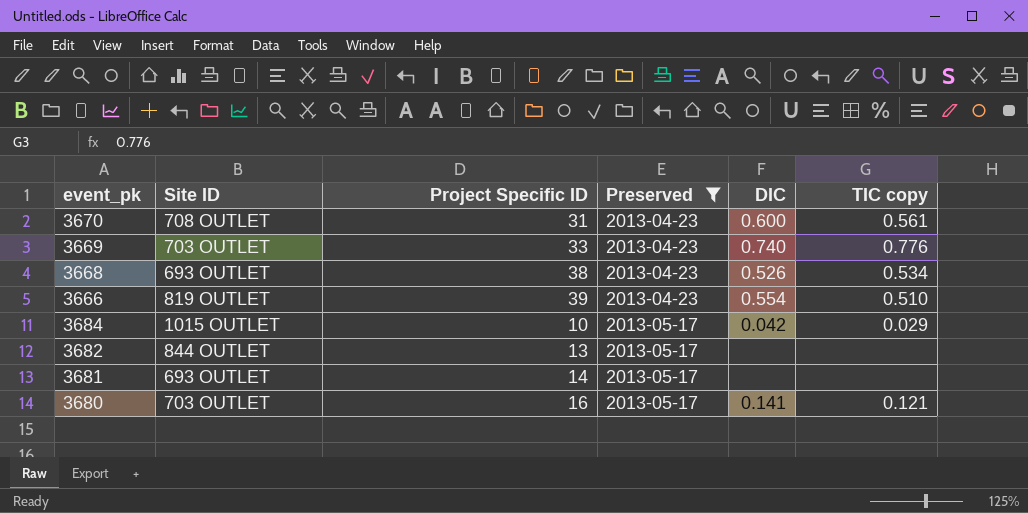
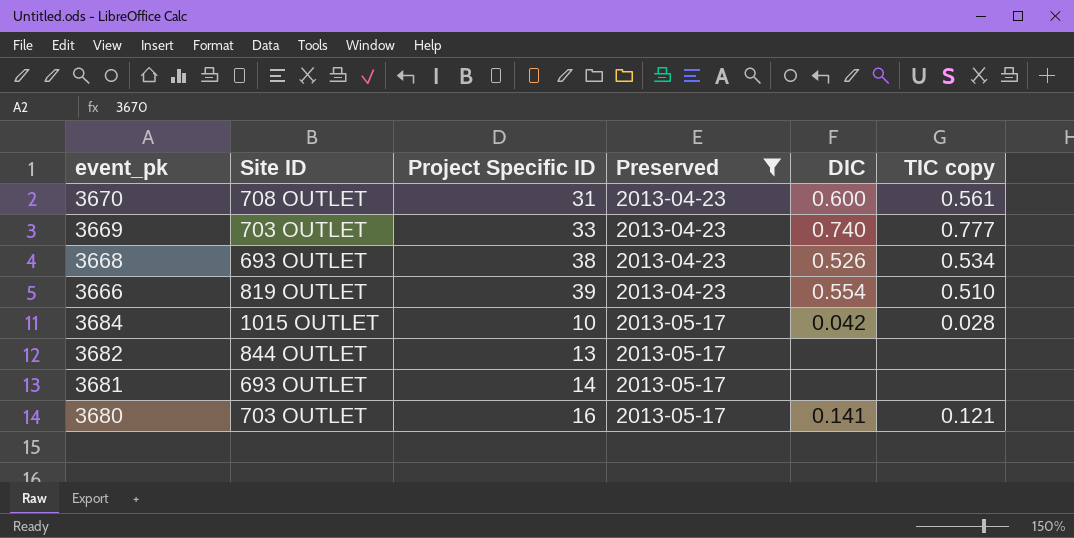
3669 | TIC copy: 0.776 -> 0.777
3684 | TIC copy: 0.029 -> 0.028

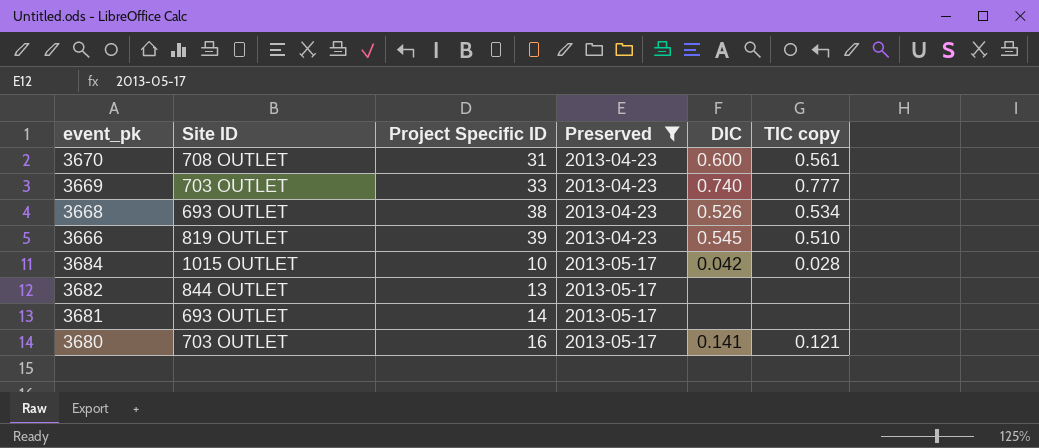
3666 | DIC: 0.554 -> 0.545

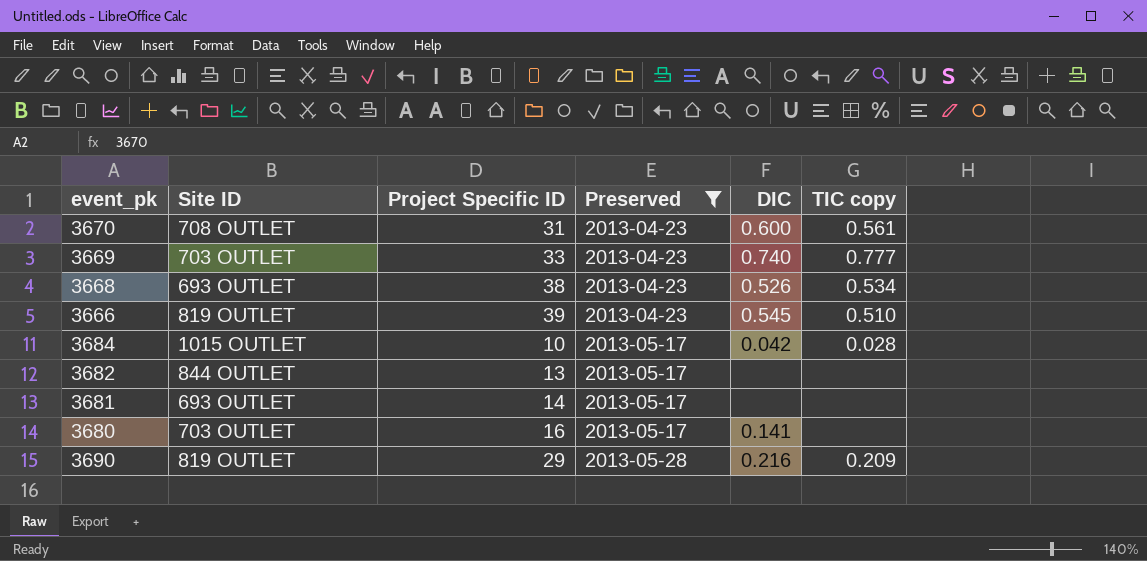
3680 | TIC copy: 0.121 -> none
row 3690: none -> 819 OUTLET | 29 | 2013-05-28 | 0.216 | 0.209

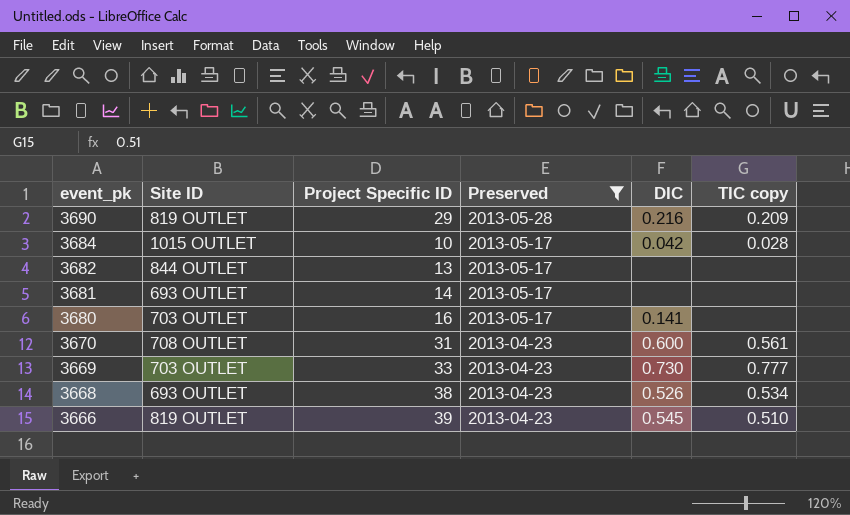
row order: Preserved ascending -> event_pk descending
3669 | DIC: 0.740 -> 0.730

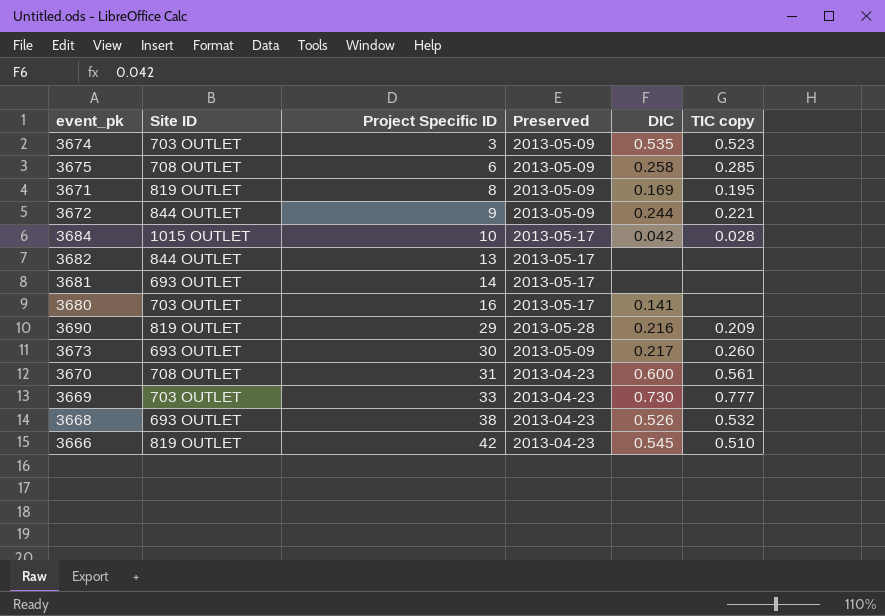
filter: Preserved != 2013-05-09 -> none
row order: event_pk descending -> Project Specific ID ascending
3668 | TIC copy: 0.534 -> 0.532
3666 | Project Specific ID: 39 -> 42

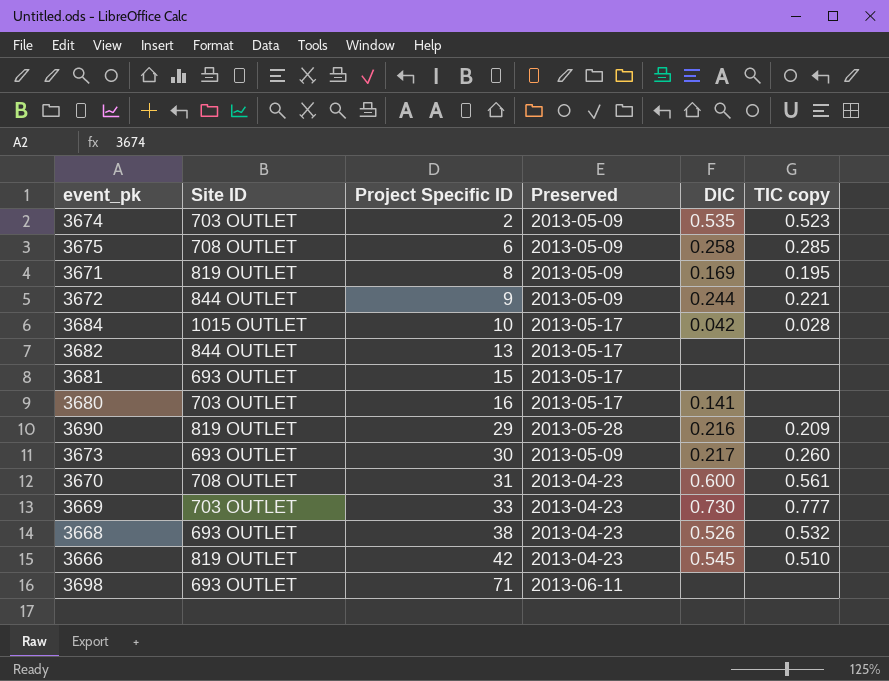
3674 | Project Specific ID: 3 -> 2
3681 | Project Specific ID: 14 -> 15
row 3698: none -> 693 OUTLET | 71 | 2013-06-11 | none | none

